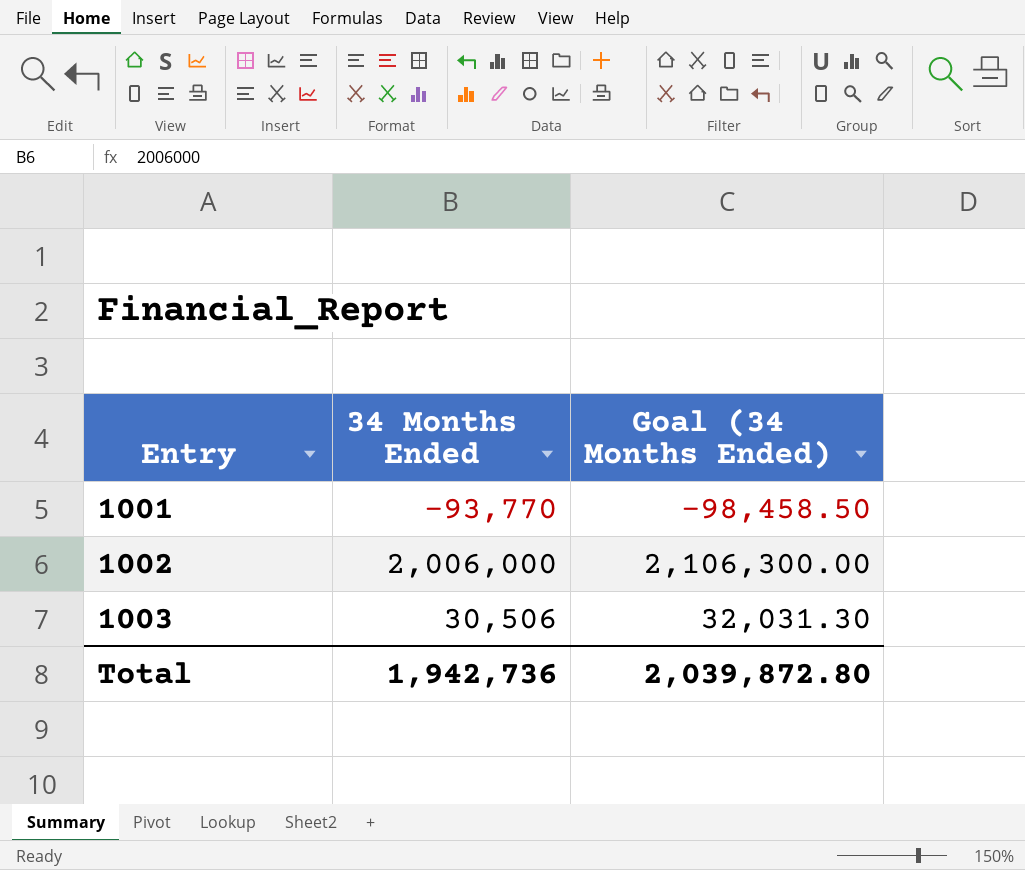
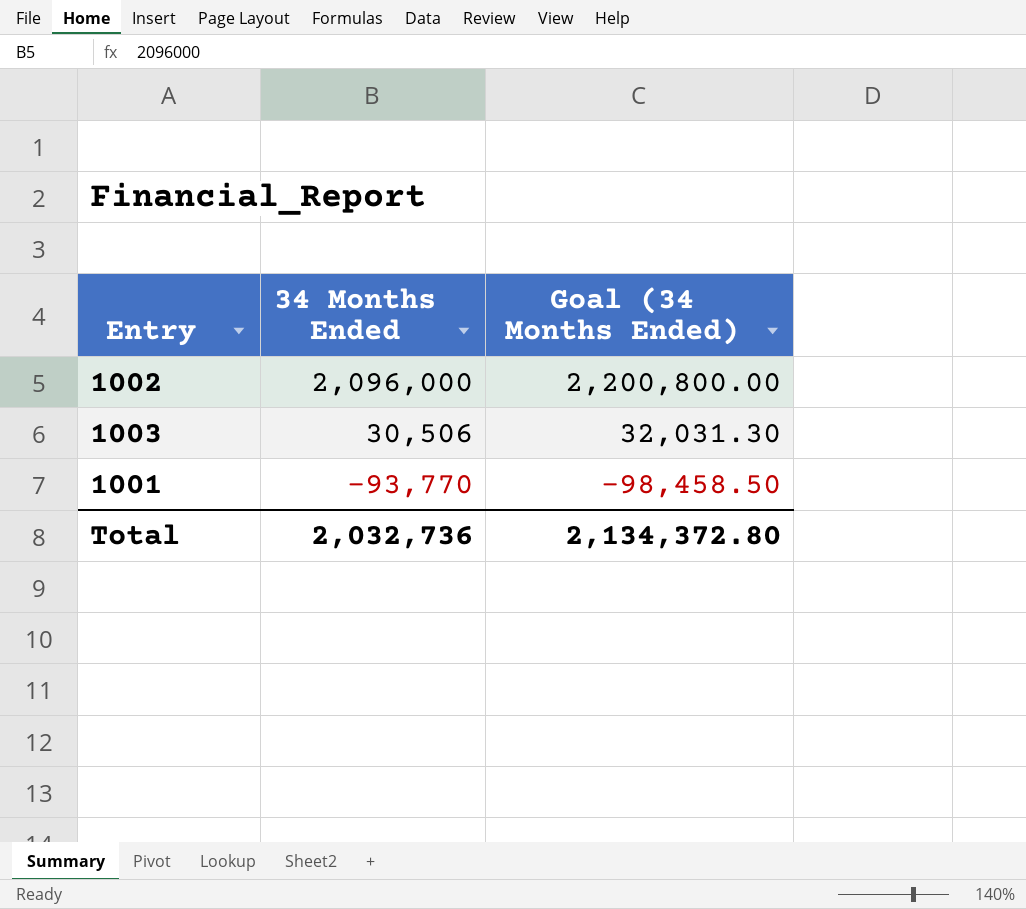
row order: Entry ascending -> 34 Months Ended descending
1002 | 34 Months Ended: 2,006,000 -> 2,096,000
1002 | Goal (34 Months Ended): 2,106,300.00 -> 2,200,800.00
Total | 34 Months Ended: 1,942,736 -> 2,032,736
Total | Goal (34 Months Ended): 2,039,872.80 -> 2,134,372.80

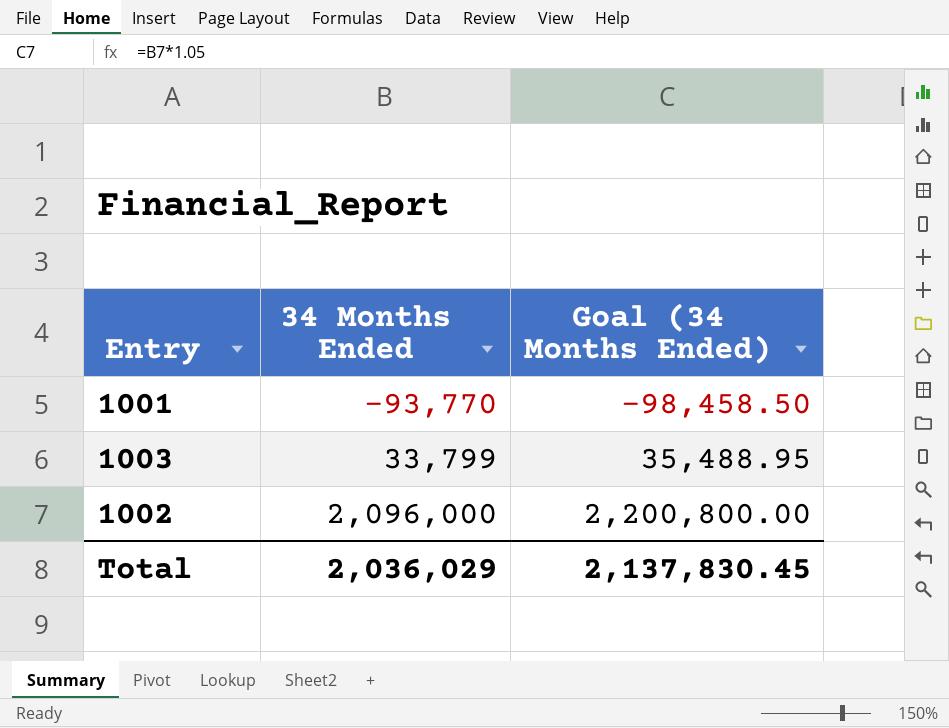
row order: 34 Months Ended descending -> 34 Months Ended ascending
1003 | 34 Months Ended: 30,506 -> 33,799
1003 | Goal (34 Months Ended): 32,031.30 -> 35,488.95
Total | 34 Months Ended: 2,032,736 -> 2,036,029
Total | Goal (34 Months Ended): 2,134,372.80 -> 2,137,830.45

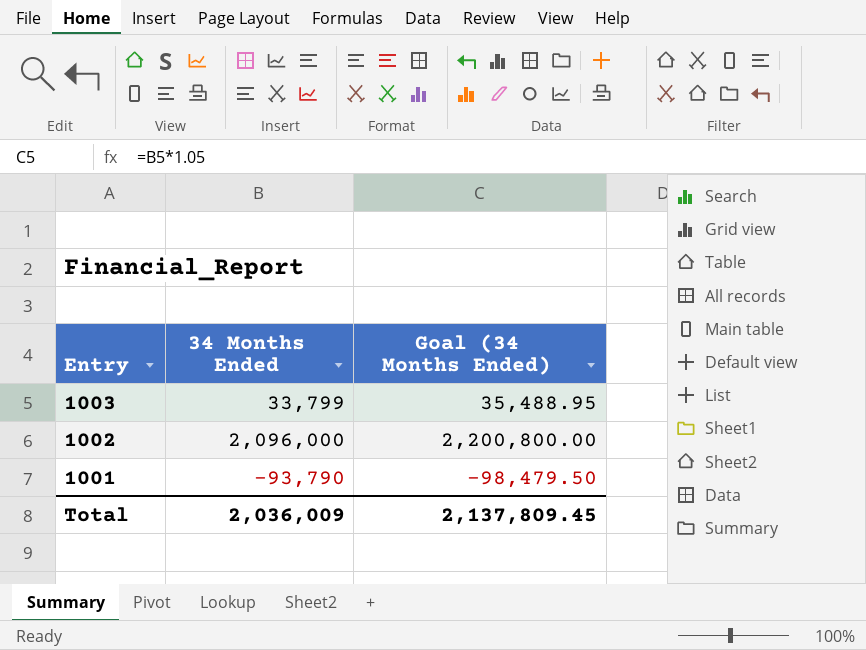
row order: 34 Months Ended ascending -> Entry descending
1001 | 34 Months Ended: -93,770 -> -93,790
1001 | Goal (34 Months Ended): -98,458.50 -> -98,479.50
Total | 34 Months Ended: 2,036,029 -> 2,036,009
Total | Goal (34 Months Ended): 2,137,830.45 -> 2,137,809.45

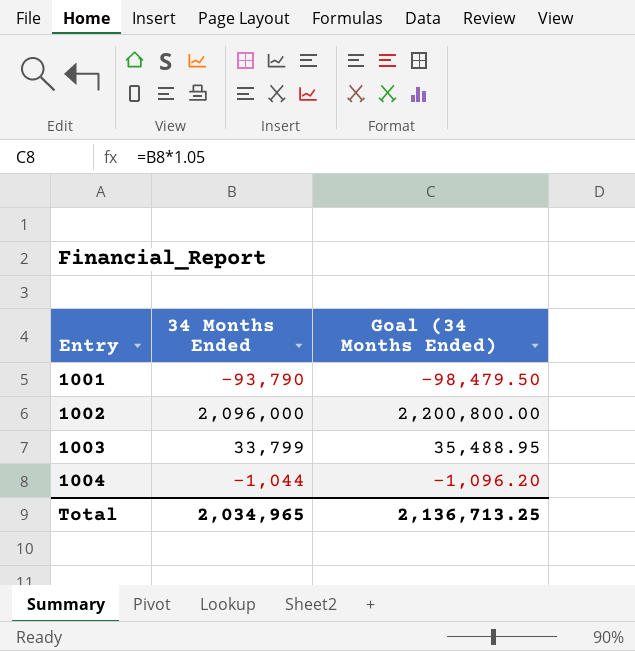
row order: Entry descending -> Entry ascending
row 1004: none -> -1,044 | -1,096.20
Total | 34 Months Ended: 2,036,009 -> 2,034,965
Total | Goal (34 Months Ended): 2,137,809.45 -> 2,136,713.25

